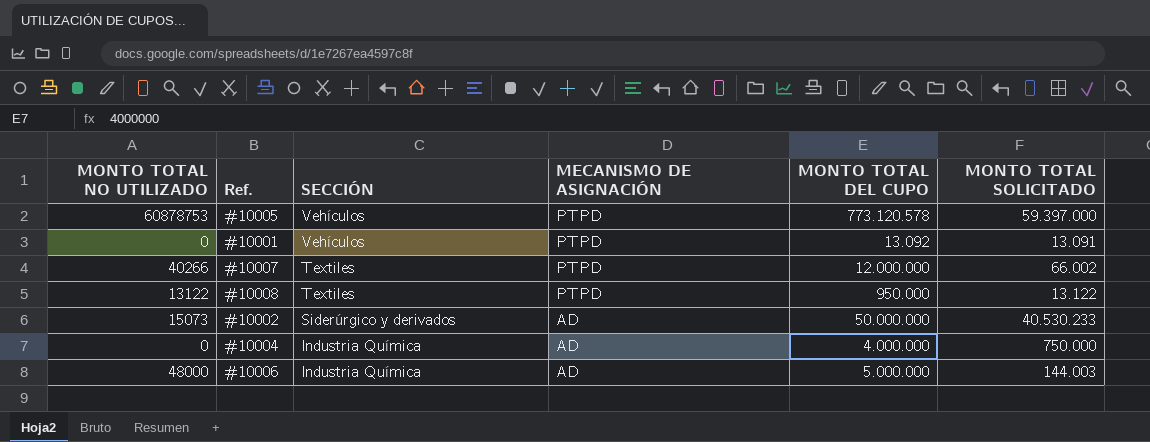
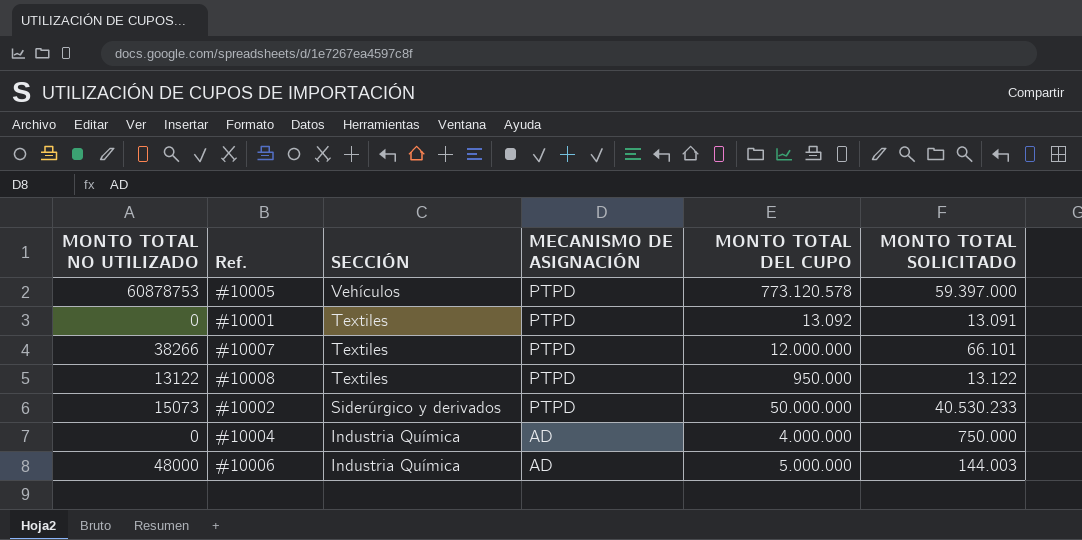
#10001 | SECCIÓN: Vehículos -> Textiles
#10007 | MONTO TOTAL NO UTILIZADO: 40266 -> 38266
#10007 | MONTO TOTAL SOLICITADO: 66.002 -> 66.101
#10002 | MECANISMO DE ASIGNACIÓN: AD -> PTPD

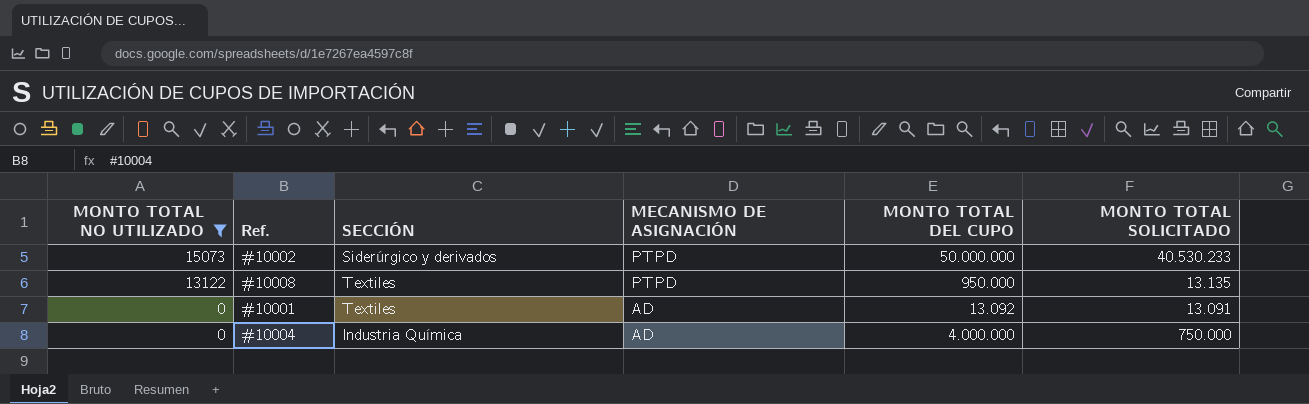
filter: none -> MONTO TOTAL NO UTILIZADO <= 15073
row order: SECCIÓN descending -> MONTO TOTAL NO UTILIZADO descending
#10008 | MONTO TOTAL SOLICITADO: 13.122 -> 13.135
#10001 | MECANISMO DE ASIGNACIÓN: PTPD -> AD

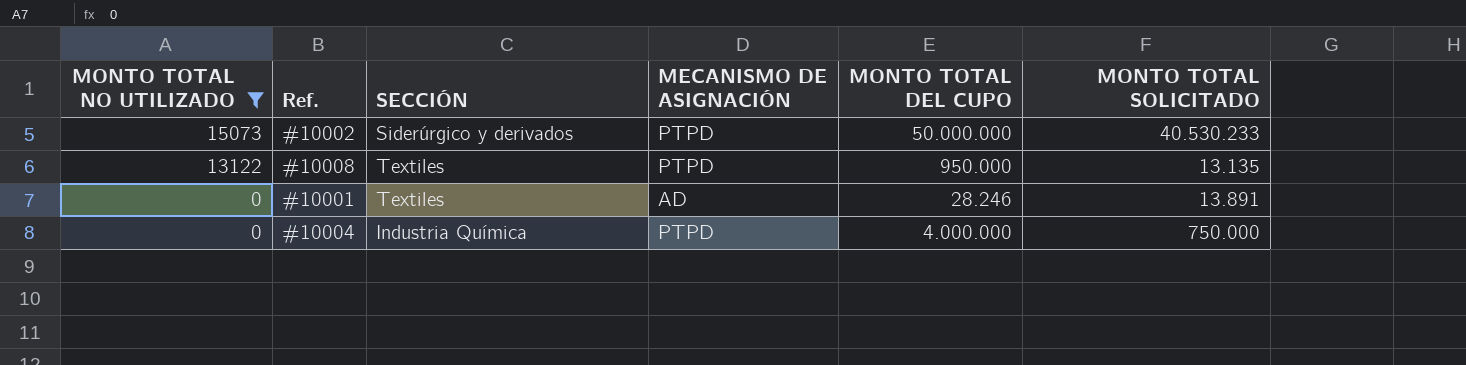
#10001 | MONTO TOTAL DEL CUPO: 13.092 -> 28.246
#10001 | MONTO TOTAL SOLICITADO: 13.091 -> 13.891
#10004 | MECANISMO DE ASIGNACIÓN: AD -> PTPD

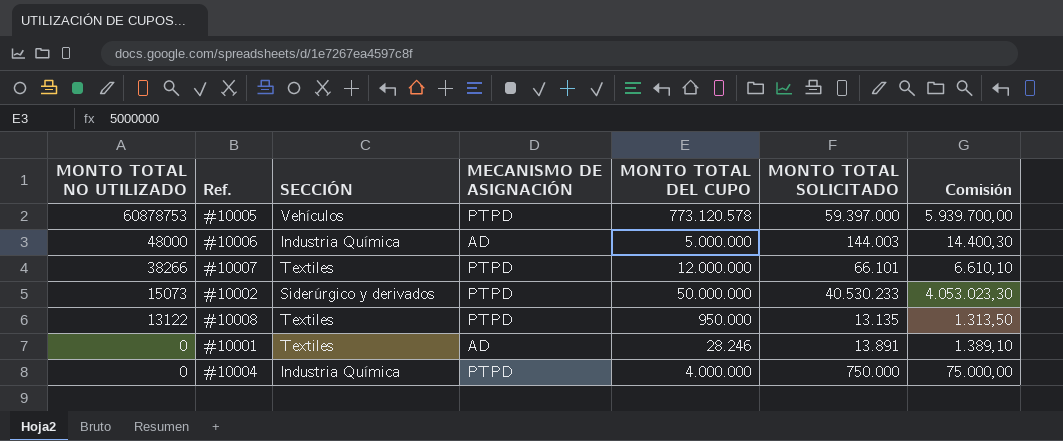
filter: MONTO TOTAL NO UTILIZADO <= 15073 -> none
column Comisión | formula: none -> [MONTO TOTAL SOLICITADO] * 0,1

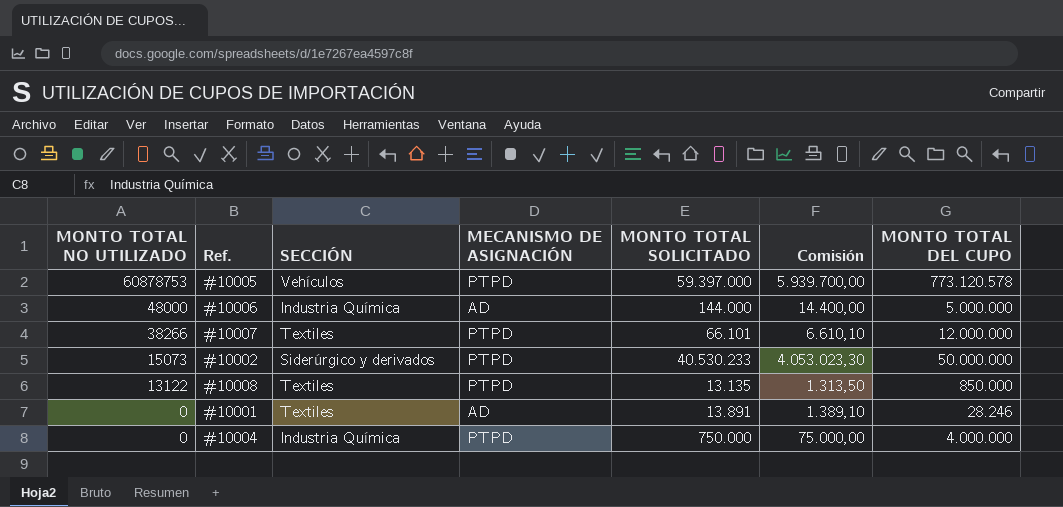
column MONTO TOTAL DEL CUPO | position: 5 -> 7
#10006 | MONTO TOTAL SOLICITADO: 144.003 -> 144.000
#10006 | Comisión: 14.400,30 -> 14.400,00
#10008 | MONTO TOTAL DEL CUPO: 950.000 -> 850.000

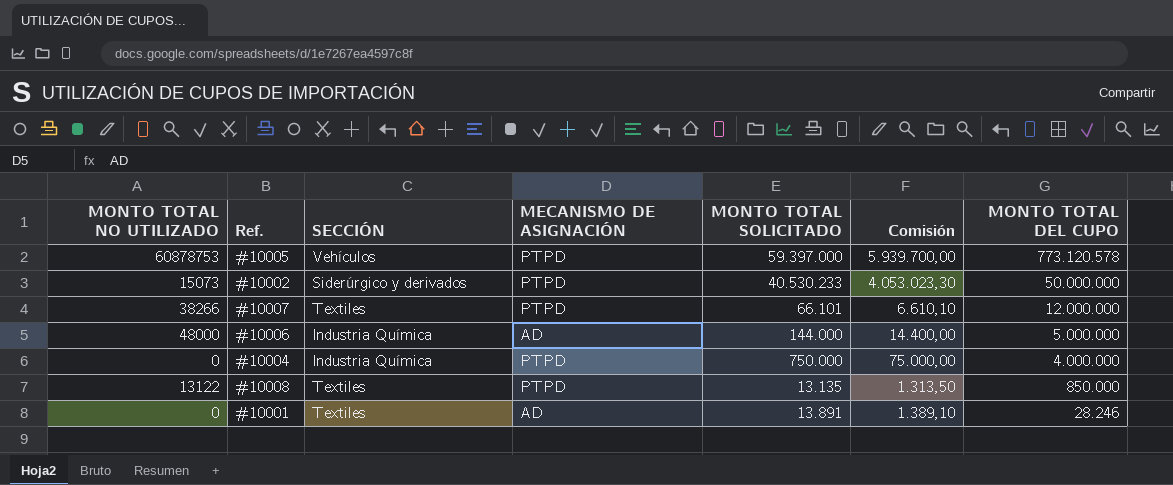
row order: MONTO TOTAL NO UTILIZADO descending -> MONTO TOTAL DEL CUPO descending

